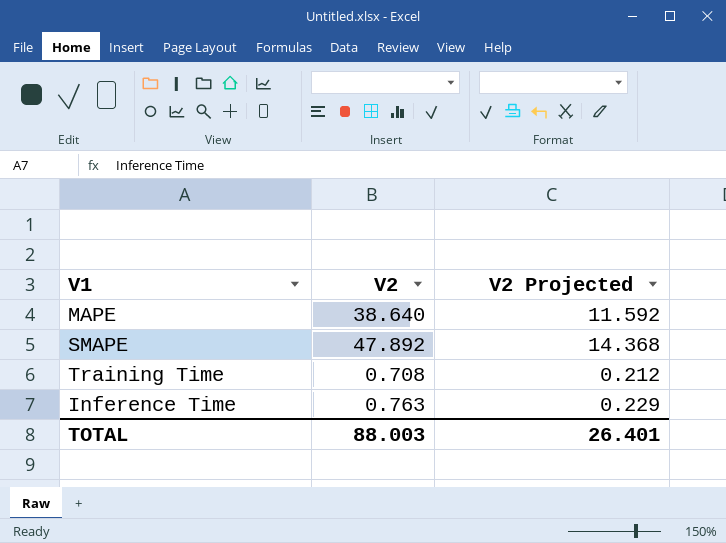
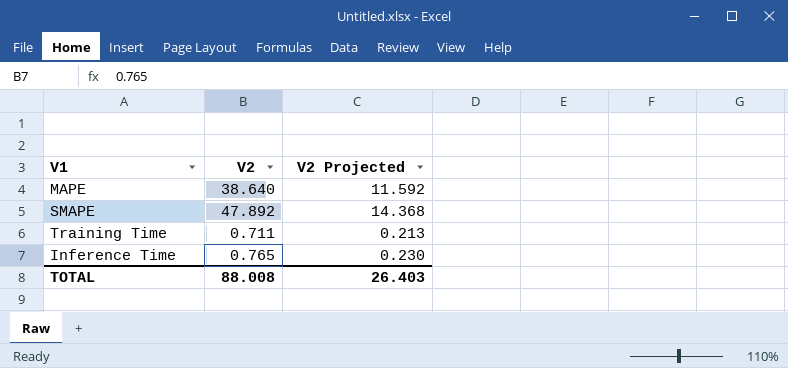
Training Time | V2: 0.708 -> 0.711
Training Time | V2 Projected: 0.212 -> 0.213
Inference Time | V2: 0.763 -> 0.765
Inference Time | V2 Projected: 0.229 -> 0.230
TOTAL | V2: 88.003 -> 88.008
TOTAL | V2 Projected: 26.401 -> 26.403

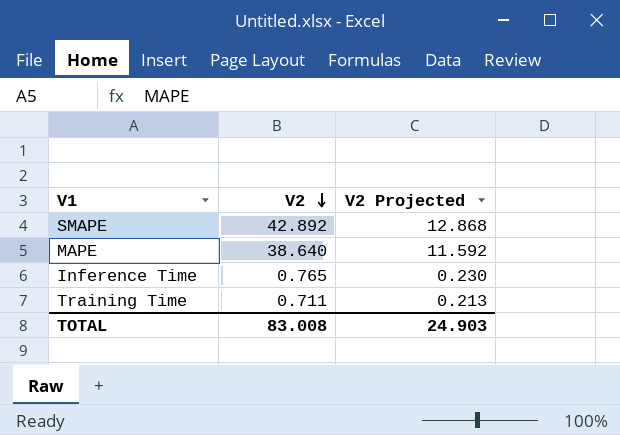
row order: none -> V2 descending
SMAPE | V2: 47.892 -> 42.892
SMAPE | V2 Projected: 14.368 -> 12.868
TOTAL | V2: 88.008 -> 83.008
TOTAL | V2 Projected: 26.403 -> 24.903

